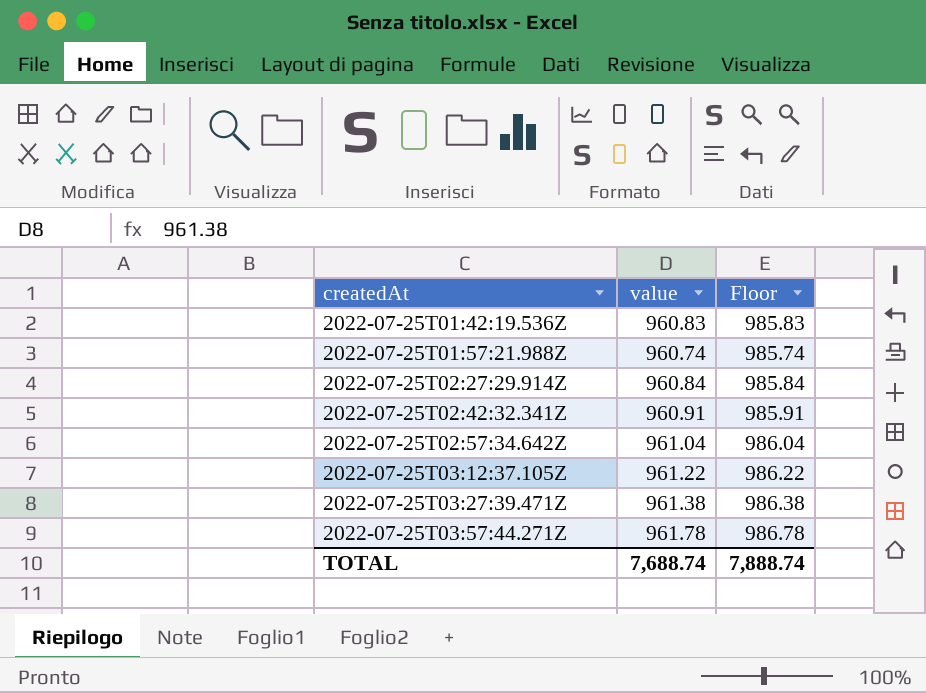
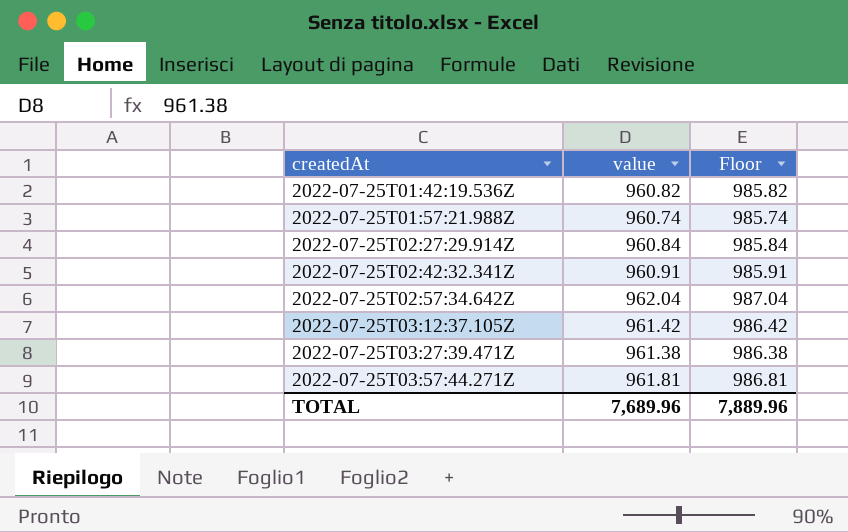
2022-07-25T01:42:19.536Z | value: 960.83 -> 960.82
2022-07-25T01:42:19.536Z | Floor: 985.83 -> 985.82
2022-07-25T02:57:34.642Z | value: 961.04 -> 962.04
2022-07-25T02:57:34.642Z | Floor: 986.04 -> 987.04
2022-07-25T03:12:37.105Z | value: 961.22 -> 961.42
2022-07-25T03:12:37.105Z | Floor: 986.22 -> 986.42
2022-07-25T03:57:44.271Z | value: 961.78 -> 961.81
2022-07-25T03:57:44.271Z | Floor: 986.78 -> 986.81
TOTAL | value: 7,688.74 -> 7,689.96
TOTAL | Floor: 7,888.74 -> 7,889.96

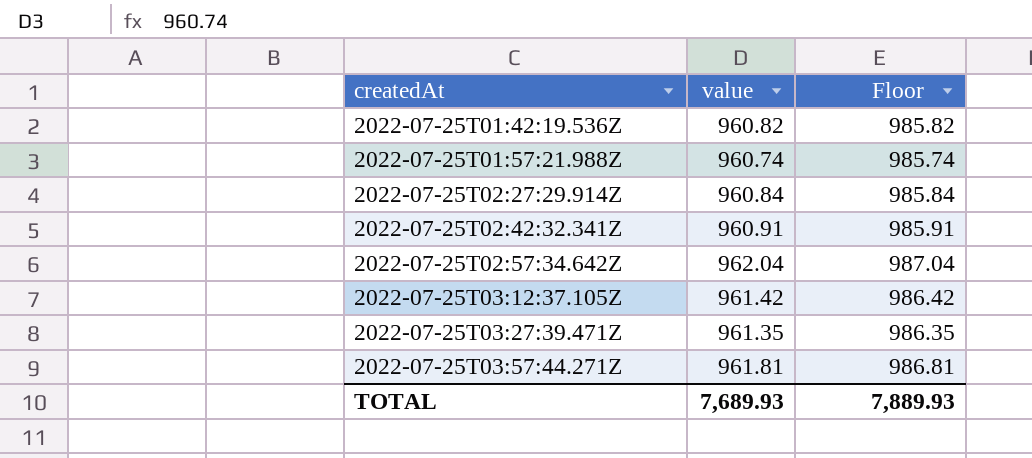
2022-07-25T03:27:39.471Z | value: 961.38 -> 961.35
2022-07-25T03:27:39.471Z | Floor: 986.38 -> 986.35
TOTAL | value: 7,689.96 -> 7,689.93
TOTAL | Floor: 7,889.96 -> 7,889.93

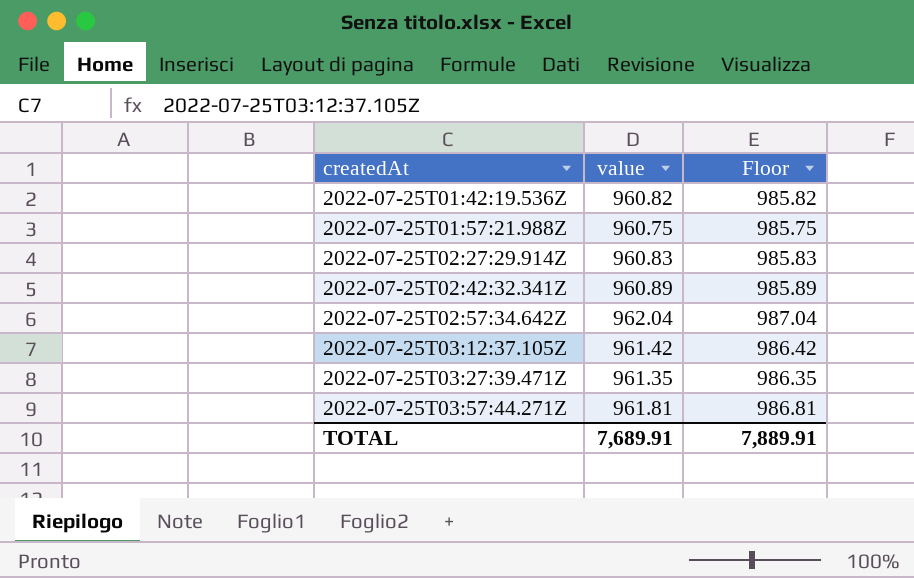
2022-07-25T01:57:21.988Z | value: 960.74 -> 960.75
2022-07-25T01:57:21.988Z | Floor: 985.74 -> 985.75
2022-07-25T02:27:29.914Z | value: 960.84 -> 960.83
2022-07-25T02:27:29.914Z | Floor: 985.84 -> 985.83
2022-07-25T02:42:32.341Z | value: 960.91 -> 960.89
2022-07-25T02:42:32.341Z | Floor: 985.91 -> 985.89
TOTAL | value: 7,689.93 -> 7,689.91
TOTAL | Floor: 7,889.93 -> 7,889.91

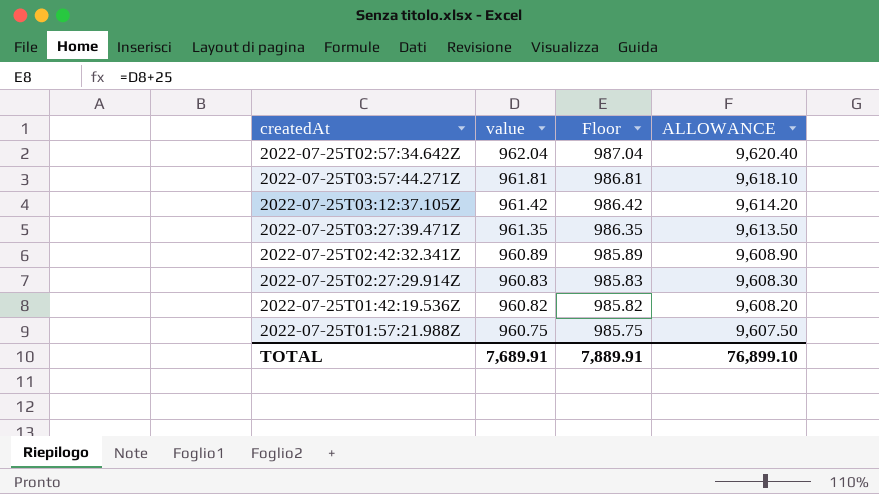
row order: createdAt ascending -> value descending
column ALLOWANCE | formula: none -> [value] * 10

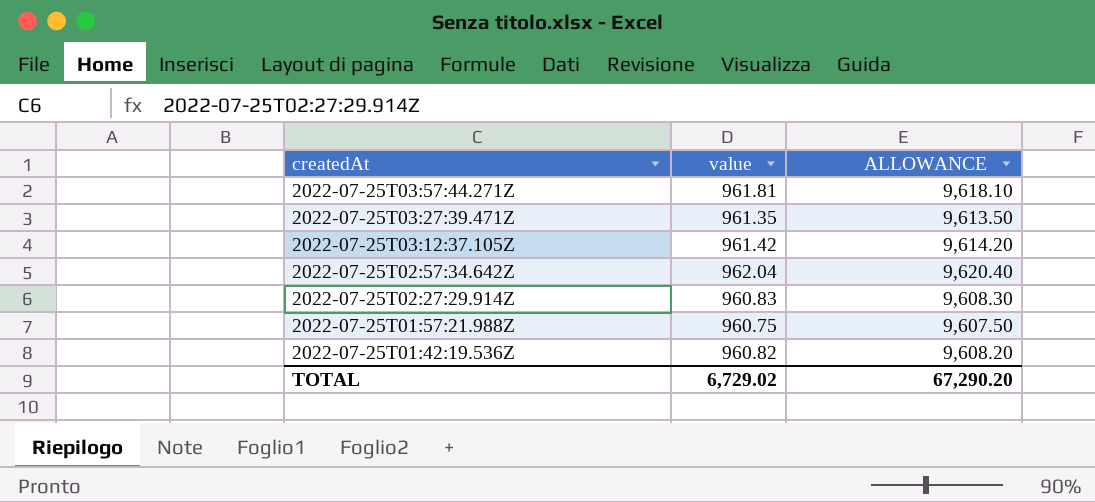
row order: value descending -> createdAt descending
column Floor | formula: [value] + 25 -> none
row 2022-07-25T02:42:32.341Z: 960.89 | 985.89 | 9,608.90 -> none
TOTAL | value: 7,689.91 -> 6,729.02
TOTAL | ALLOWANCE: 76,899.10 -> 67,290.20

